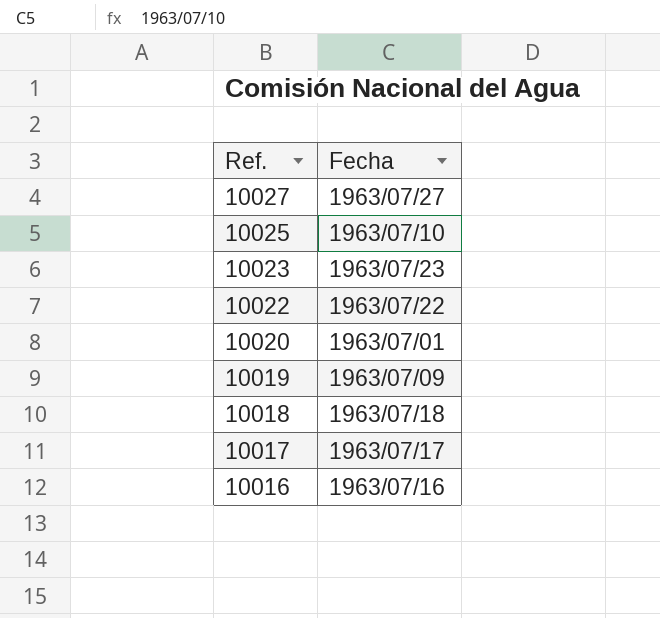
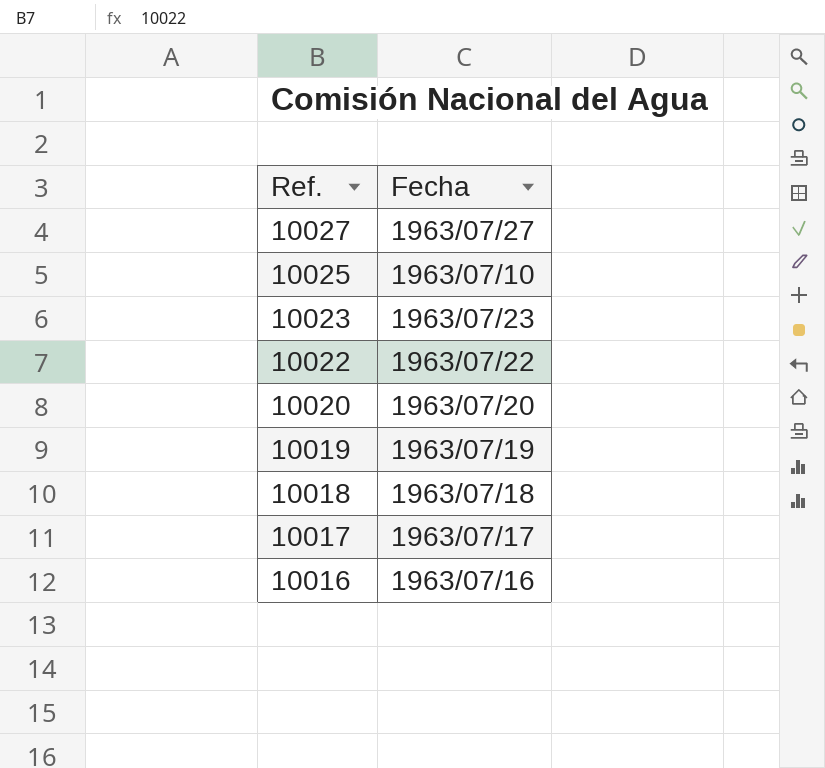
10020 | Fecha: 1963/07/01 -> 1963/07/20
10019 | Fecha: 1963/07/09 -> 1963/07/19

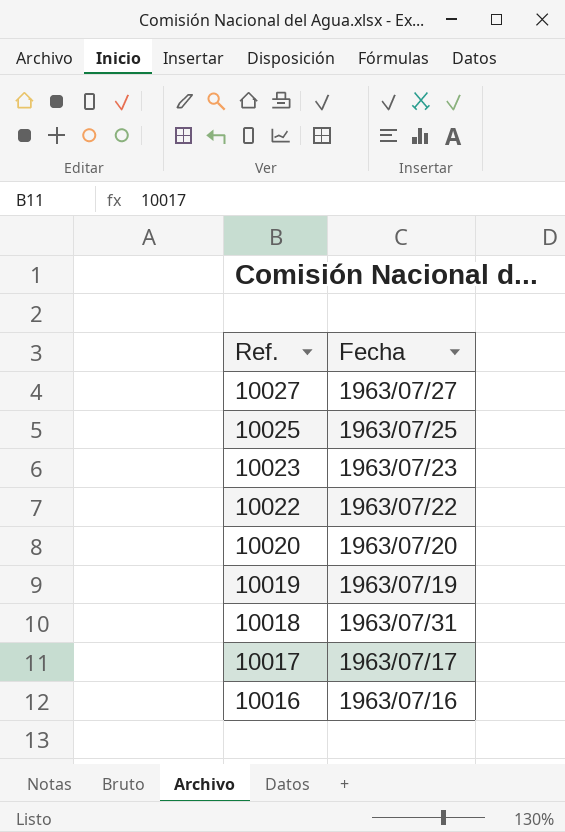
10025 | Fecha: 1963/07/10 -> 1963/07/25
10018 | Fecha: 1963/07/18 -> 1963/07/31

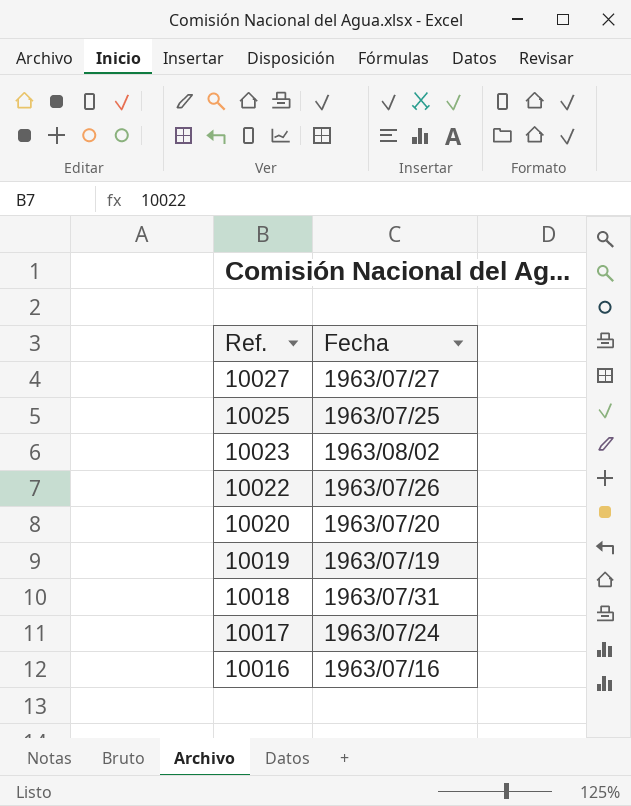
10023 | Fecha: 1963/07/23 -> 1963/08/02
10022 | Fecha: 1963/07/22 -> 1963/07/26
10017 | Fecha: 1963/07/17 -> 1963/07/24

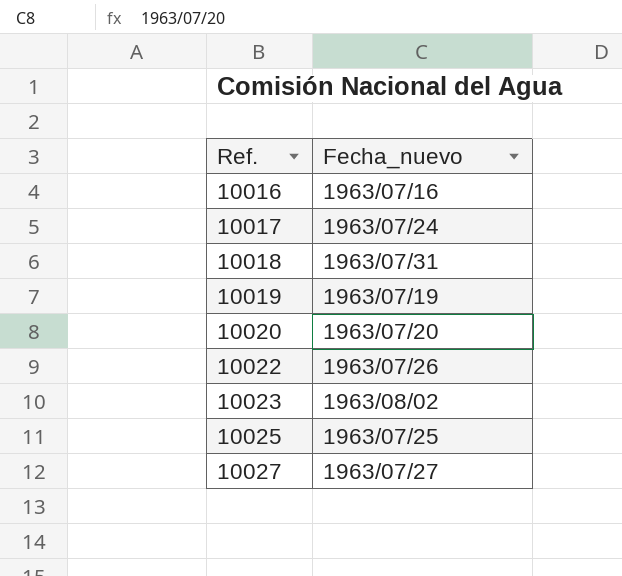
row order: Ref. descending -> Ref. ascending
column name: Fecha -> Fecha_nuevo

